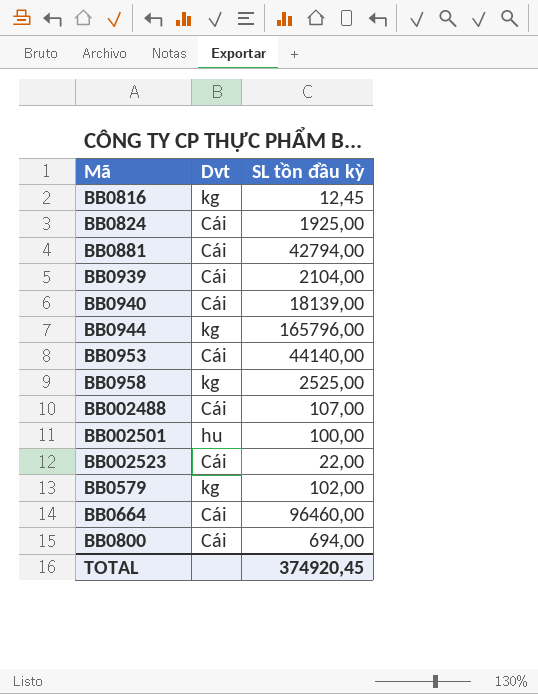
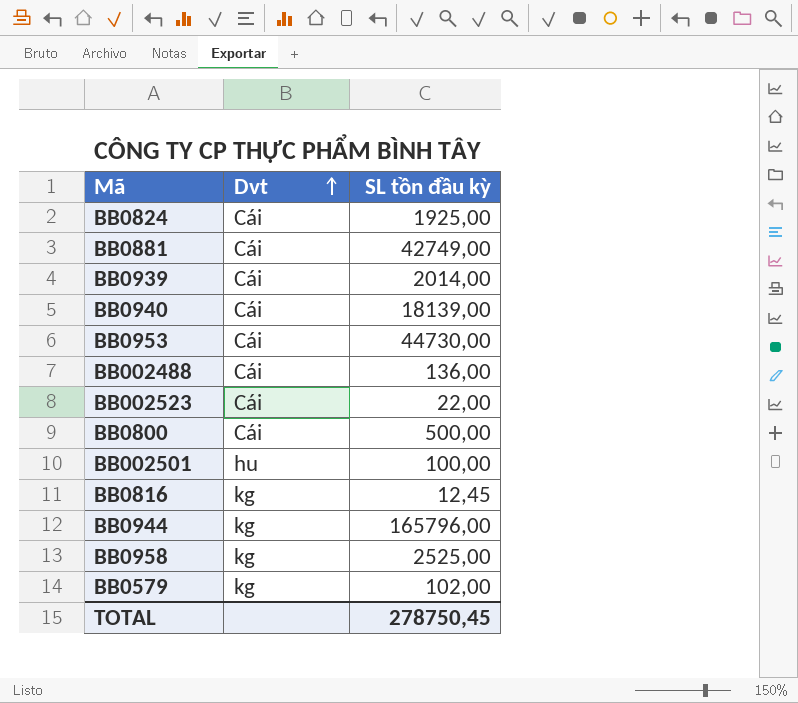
row order: none -> Dvt ascending
row BB0664: Cái | 96460,00 -> none
BB0881 | SL tồn đầu kỳ: 42794,00 -> 42749,00
BB0939 | SL tồn đầu kỳ: 2104,00 -> 2014,00
BB0953 | SL tồn đầu kỳ: 44140,00 -> 44730,00
BB002488 | SL tồn đầu kỳ: 107,00 -> 136,00
BB0800 | SL tồn đầu kỳ: 694,00 -> 500,00
TOTAL | SL tồn đầu kỳ: 374920,45 -> 278750,45

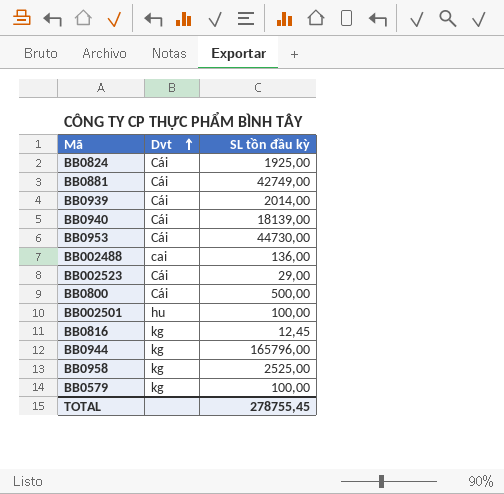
BB002488 | Dvt: Cái -> cai
BB002523 | SL tồn đầu kỳ: 22,00 -> 29,00
BB0579 | SL tồn đầu kỳ: 102,00 -> 100,00
TOTAL | SL tồn đầu kỳ: 278750,45 -> 278755,45

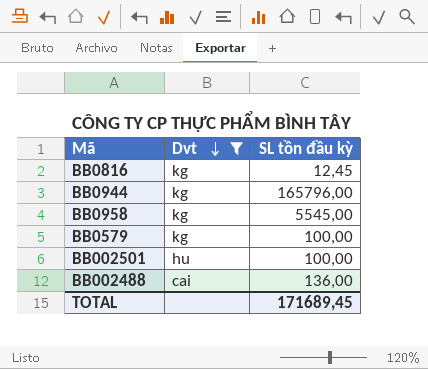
filter: none -> Dvt != Cái
row order: Dvt ascending -> Dvt descending
BB0958 | SL tồn đầu kỳ: 2525,00 -> 5545,00
TOTAL | SL tồn đầu kỳ: 278755,45 -> 171689,45

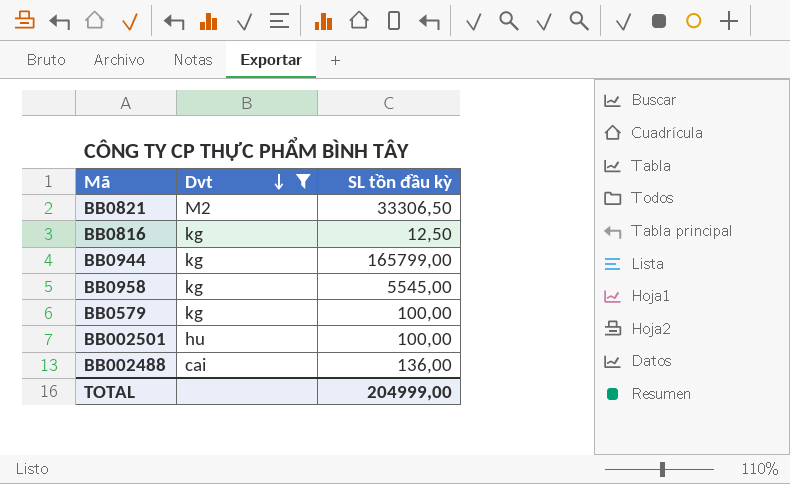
row BB0821: none -> M2 | 33306,50
BB0816 | SL tồn đầu kỳ: 12,45 -> 12,50
BB0944 | SL tồn đầu kỳ: 165796,00 -> 165799,00
TOTAL | SL tồn đầu kỳ: 171689,45 -> 204999,00

